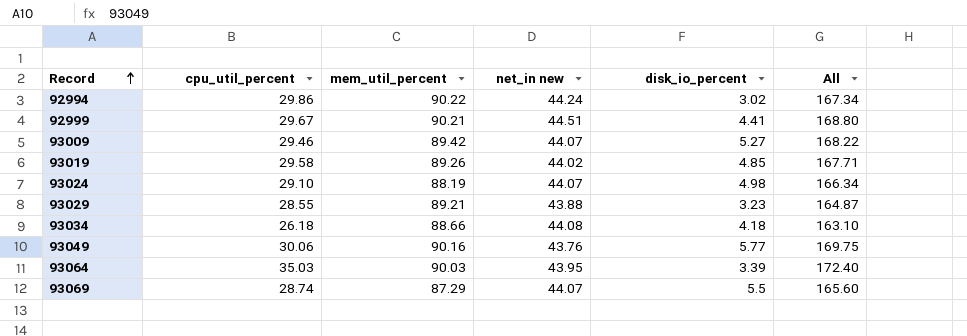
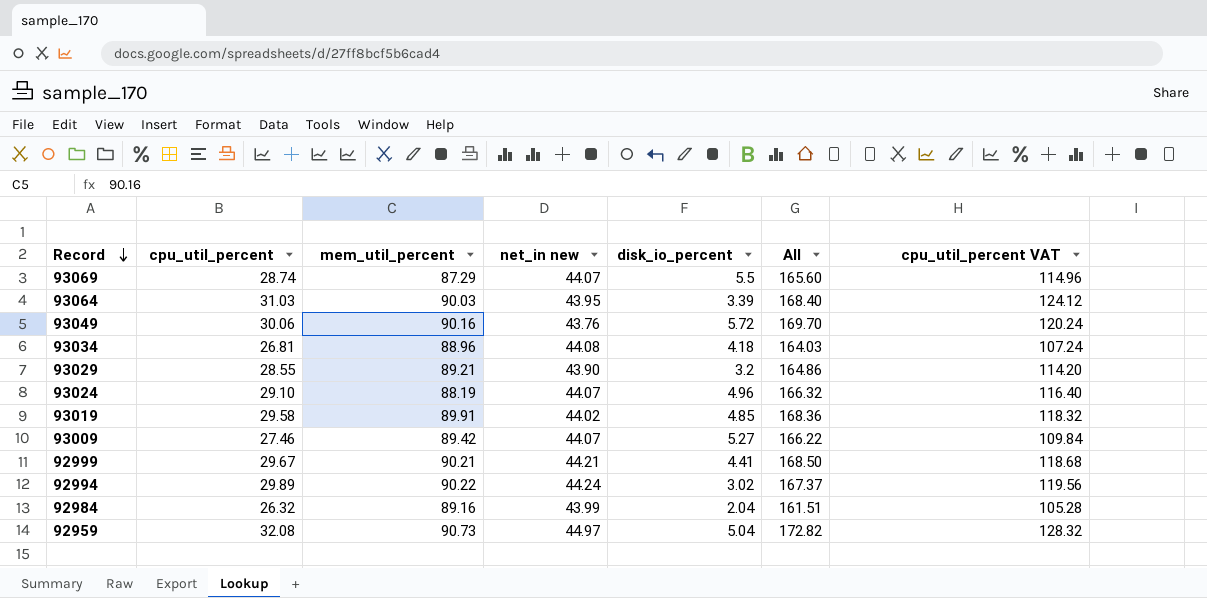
row order: Record ascending -> Record descending
column cpu_util_percent VAT | formula: none -> [cpu_util_percent] * 4
93064 | cpu_util_percent: 35.03 -> 31.03
93064 | All: 172.40 -> 168.40
93049 | disk_io_percent: 5.77 -> 5.72
93049 | All: 169.75 -> 169.70
93034 | cpu_util_percent: 26.18 -> 26.81
93034 | mem_util_percent: 88.66 -> 88.96
93034 | All: 163.10 -> 164.03
93029 | net_in new: 43.88 -> 43.90
93029 | disk_io_percent: 3.23 -> 3.2
93029 | All: 164.87 -> 164.86
93024 | disk_io_percent: 4.98 -> 4.96
93024 | All: 166.34 -> 166.32
93019 | mem_util_percent: 89.26 -> 89.91
93019 | All: 167.71 -> 168.36
93009 | cpu_util_percent: 29.46 -> 27.46
93009 | All: 168.22 -> 166.22
92999 | net_in new: 44.51 -> 44.21
92999 | All: 168.80 -> 168.50
92994 | cpu_util_percent: 29.86 -> 29.89
92994 | All: 167.34 -> 167.37
row 92984: none -> 26.32 | 89.16 | 43.99 | 2.04 | 161.51 | 105.28
row 92959: none -> 32.08 | 90.73 | 44.97 | 5.04 | 172.82 | 128.32

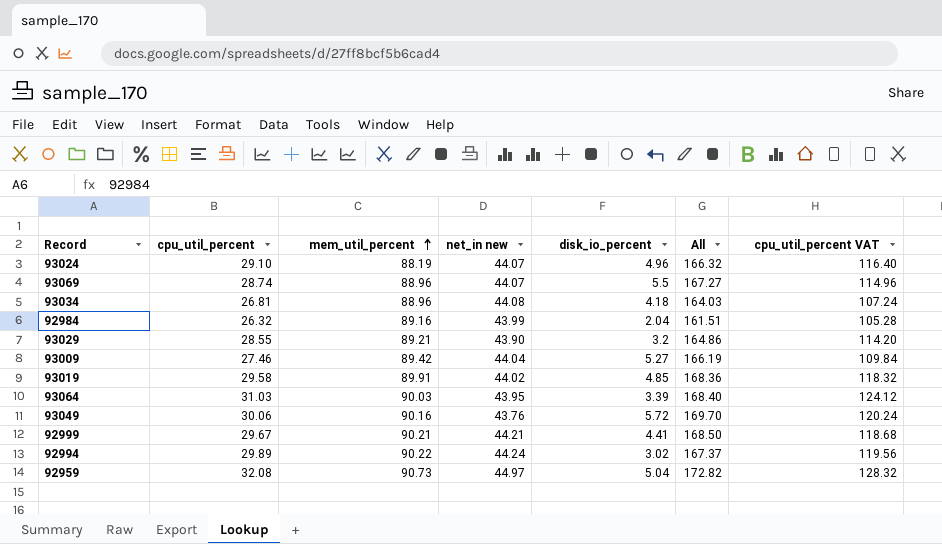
row order: Record descending -> mem_util_percent ascending
93069 | mem_util_percent: 87.29 -> 88.96
93069 | All: 165.60 -> 167.27
93009 | net_in new: 44.07 -> 44.04
93009 | All: 166.22 -> 166.19

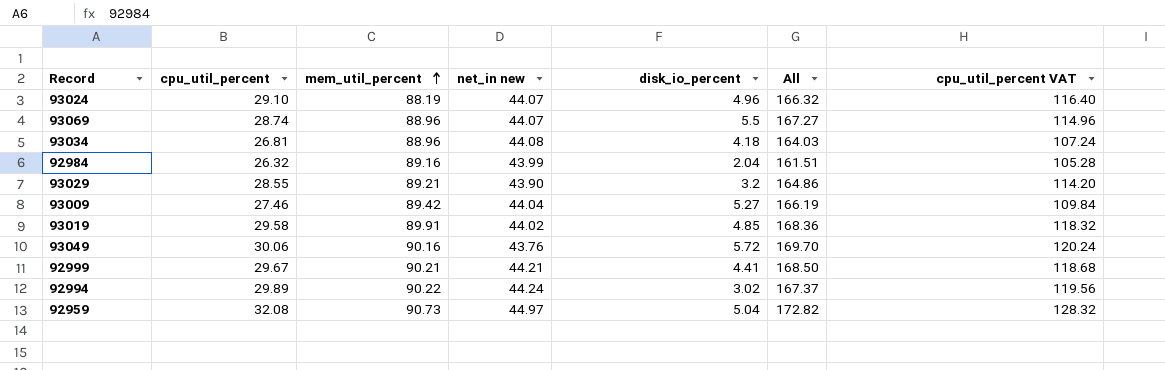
row 93064: 31.03 | 90.03 | 43.95 | 3.39 | 168.40 | 124.12 -> none

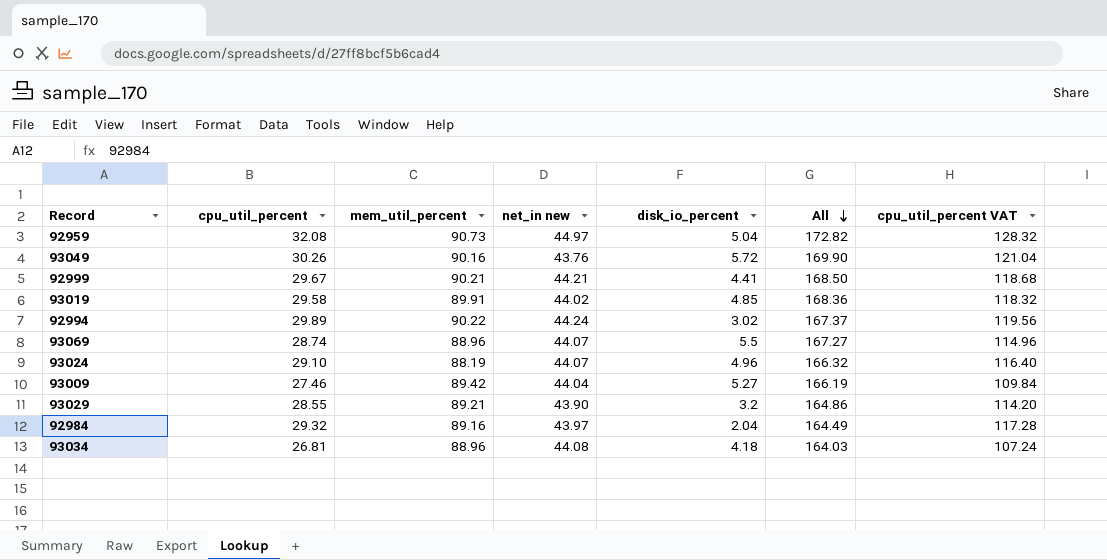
row order: mem_util_percent ascending -> All descending
93049 | cpu_util_percent: 30.06 -> 30.26
93049 | All: 169.70 -> 169.90
93049 | cpu_util_percent VAT: 120.24 -> 121.04
92984 | cpu_util_percent: 26.32 -> 29.32
92984 | net_in new: 43.99 -> 43.97
92984 | All: 161.51 -> 164.49
92984 | cpu_util_percent VAT: 105.28 -> 117.28

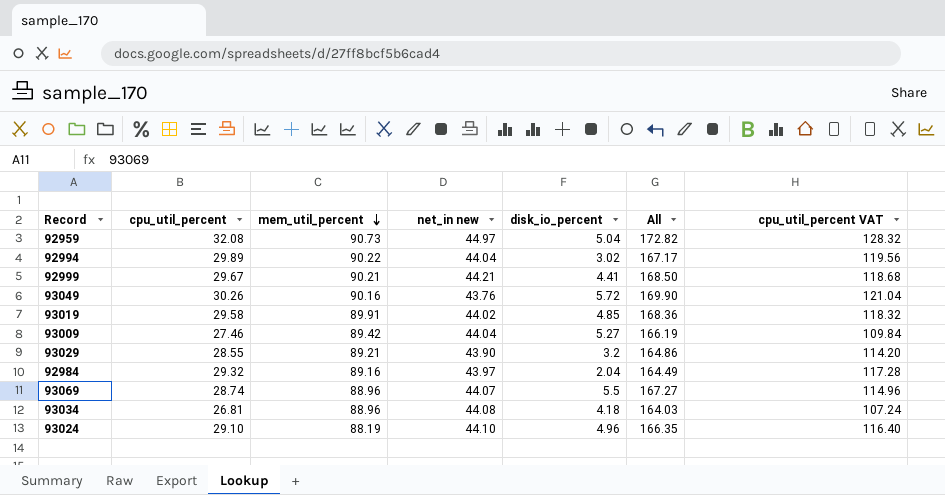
row order: All descending -> mem_util_percent descending
92994 | net_in new: 44.24 -> 44.04
92994 | All: 167.37 -> 167.17
93024 | net_in new: 44.07 -> 44.10
93024 | All: 166.32 -> 166.35

